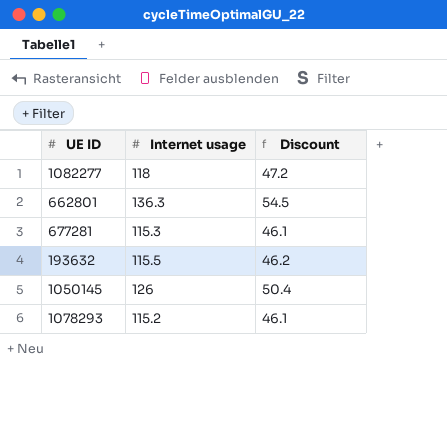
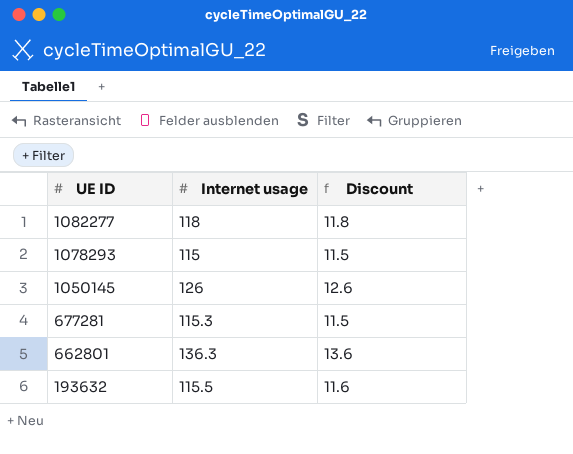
row order: none -> UE ID descending
column Discount | formula: [Internet usage] * 0.4 -> [Internet usage] * 0.1
1078293 | Internet usage: 115.2 -> 115

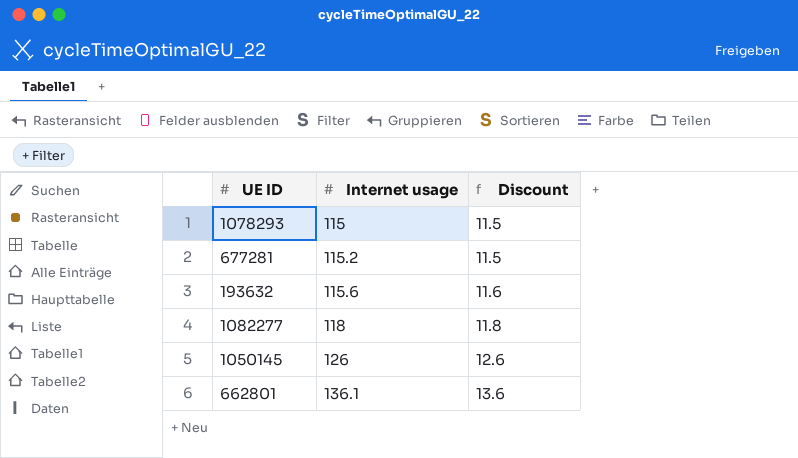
row order: UE ID descending -> Internet usage ascending
677281 | Internet usage: 115.3 -> 115.2
193632 | Internet usage: 115.5 -> 115.6
662801 | Internet usage: 136.3 -> 136.1

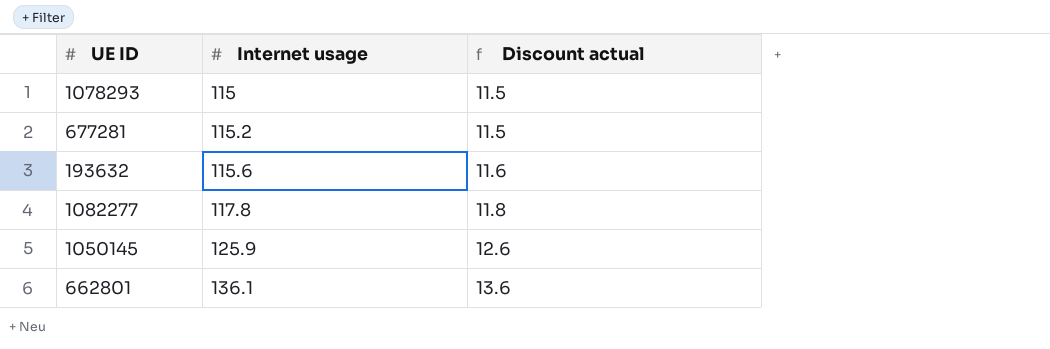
column name: Discount -> Discount actual
1082277 | Internet usage: 118 -> 117.8
1050145 | Internet usage: 126 -> 125.9

